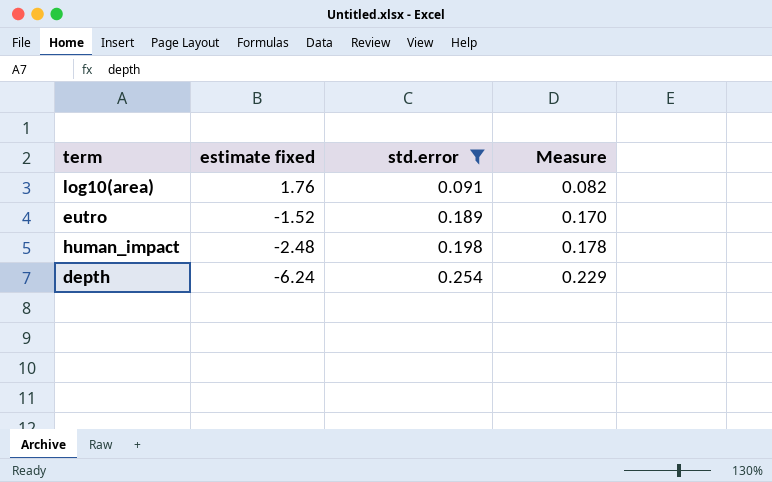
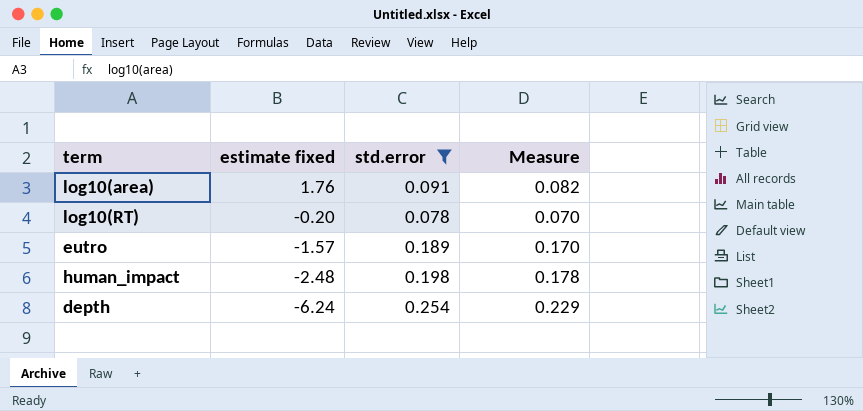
row log10(RT): none -> -0.20 | 0.078 | 0.070
eutro | estimate fixed: -1.52 -> -1.57

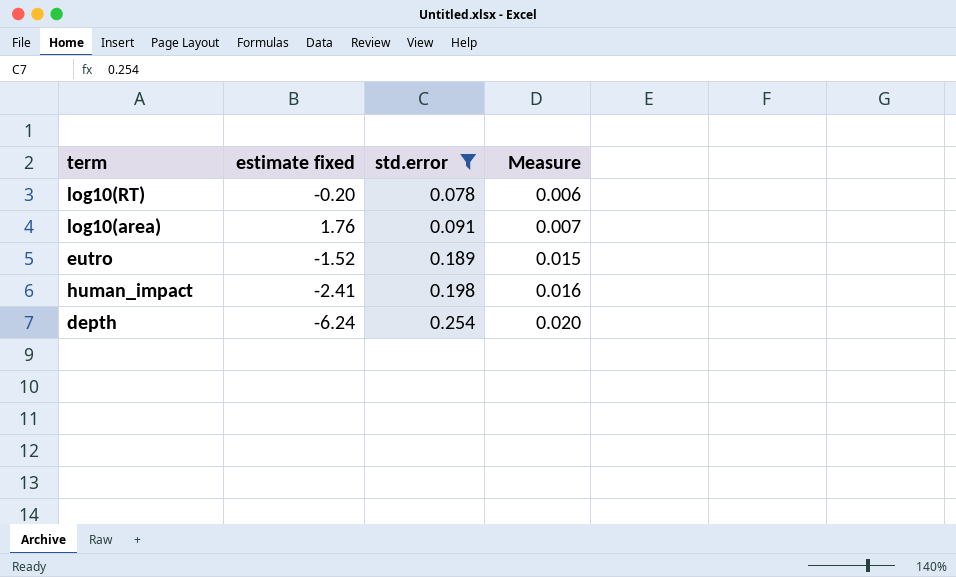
row order: estimate fixed descending -> std.error ascending
column Measure | formula: [std.error] * 0.9 -> [std.error] * 0.08
eutro | estimate fixed: -1.57 -> -1.52
human_impact | estimate fixed: -2.48 -> -2.41

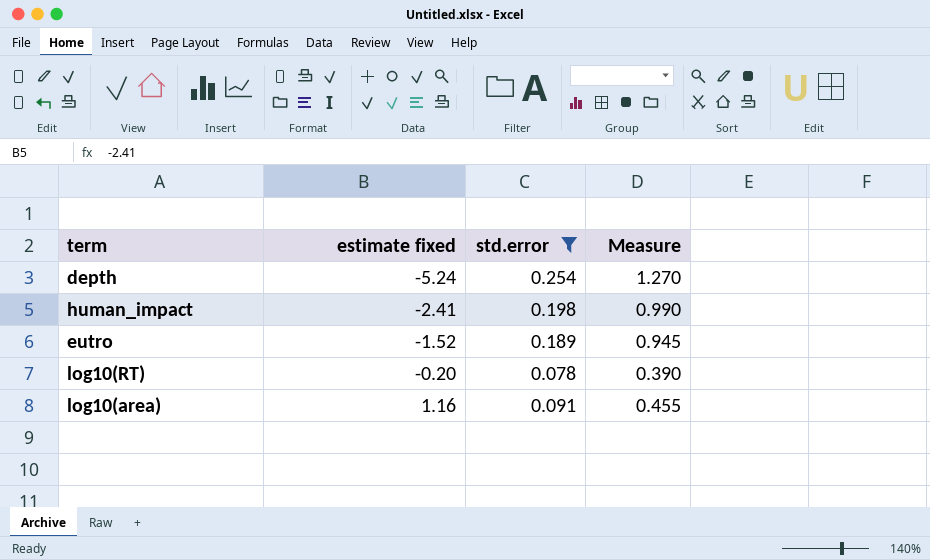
row order: std.error ascending -> estimate fixed ascending
column Measure | formula: [std.error] * 0.08 -> [std.error] * 5
depth | estimate fixed: -6.24 -> -5.24
log10(area) | estimate fixed: 1.76 -> 1.16

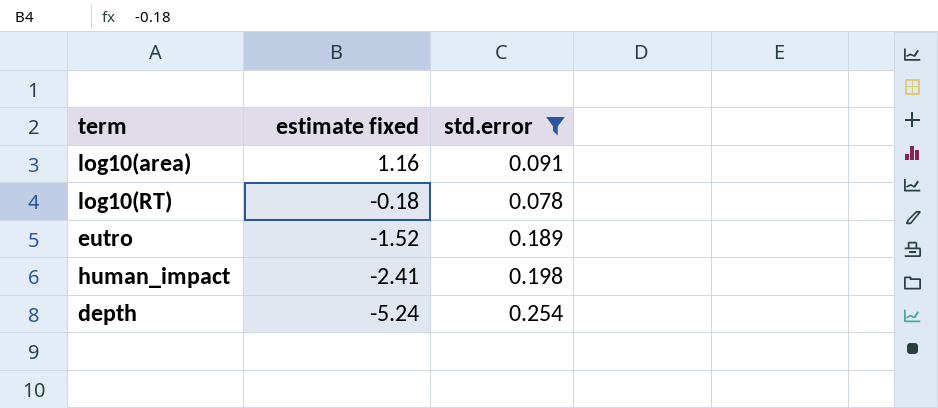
row order: estimate fixed ascending -> estimate fixed descending
column Measure | formula: [std.error] * 5 -> none
log10(RT) | estimate fixed: -0.20 -> -0.18

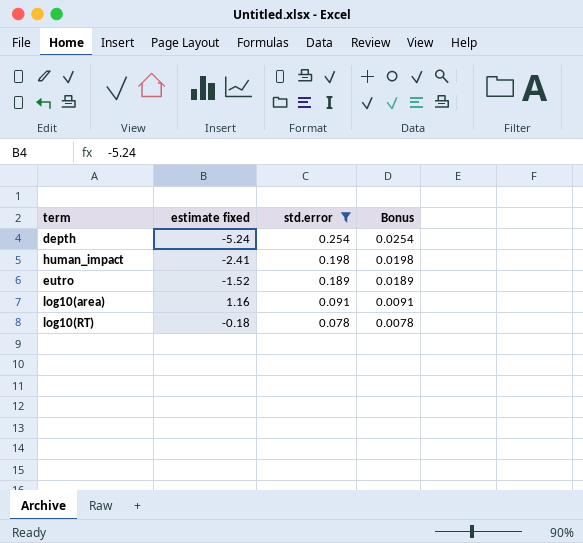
row order: estimate fixed descending -> std.error descending
column Bonus | formula: none -> [std.error] * 0.1

